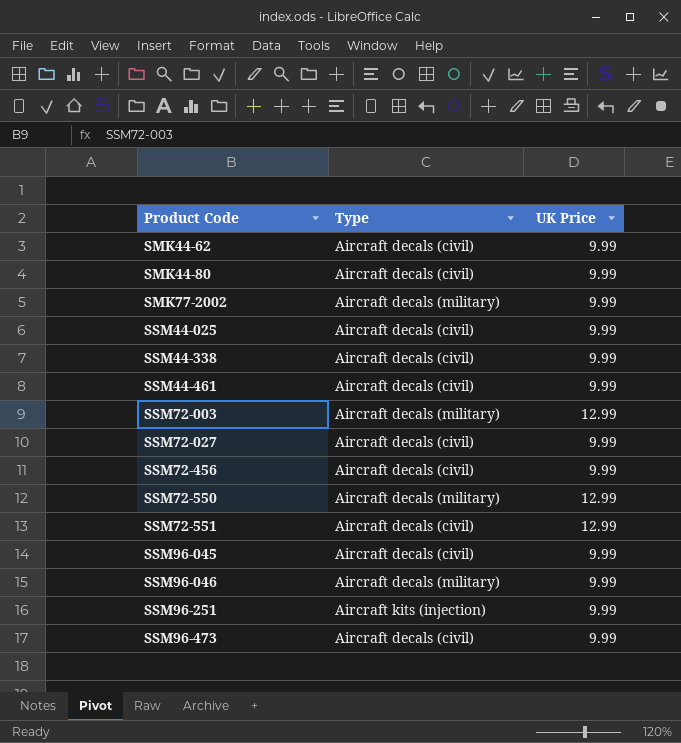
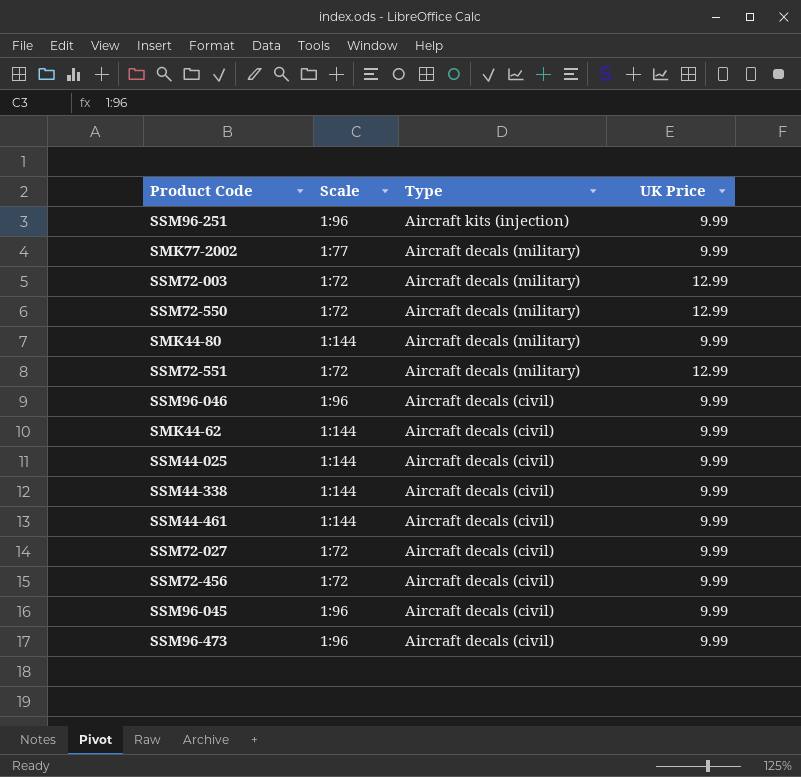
row order: Product Code ascending -> Type descending
column Scale | position: none -> 2
SMK44-80 | Type: Aircraft decals (civil) -> Aircraft decals (military)
SSM72-551 | Type: Aircraft decals (civil) -> Aircraft decals (military)
SSM96-046 | Type: Aircraft decals (military) -> Aircraft decals (civil)

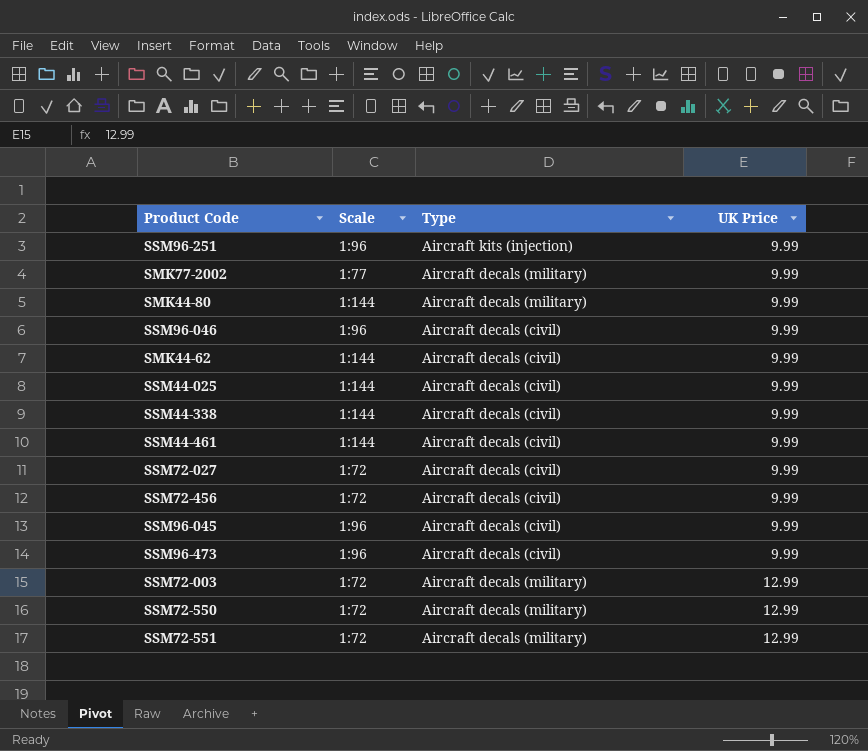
row order: Type descending -> UK Price ascending

